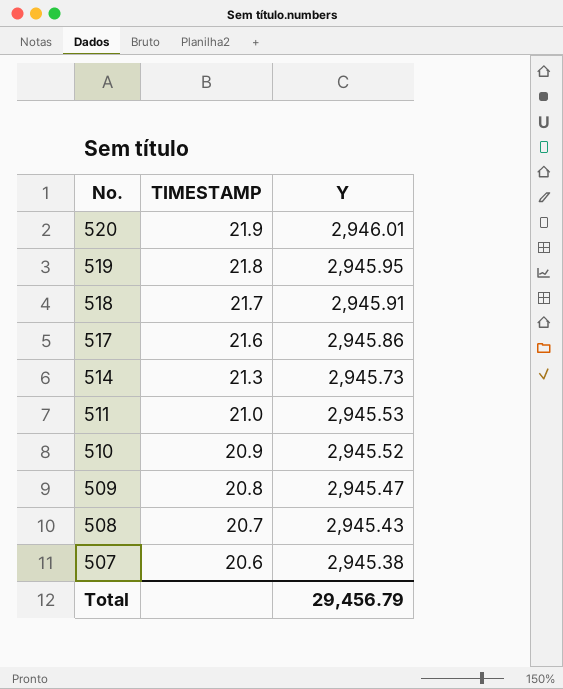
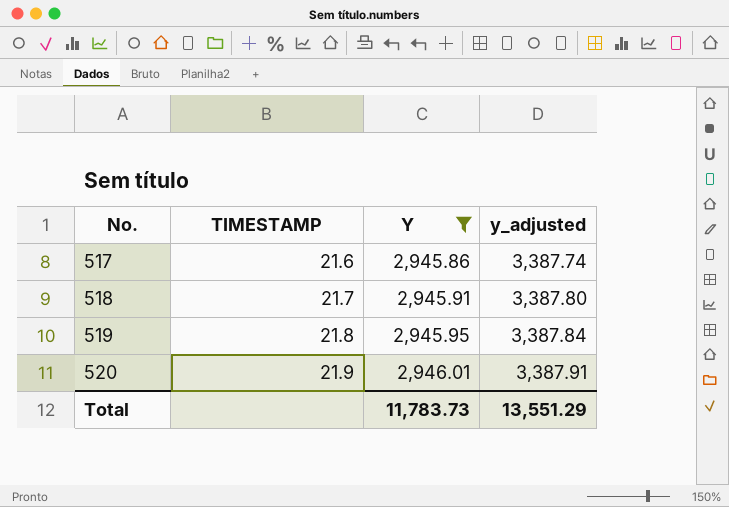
filter: none -> Y >= 2,945.86
row order: No. descending -> No. ascending
column y_adjusted | formula: none -> [Y] * 1.15
Total | Y: 29,456.79 -> 11,783.73

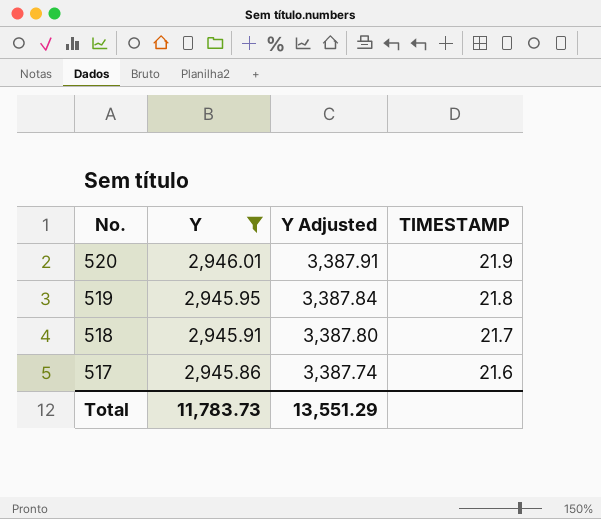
row order: No. ascending -> No. descending
column name: y_adjusted -> Y Adjusted
column TIMESTAMP | position: 2 -> 4

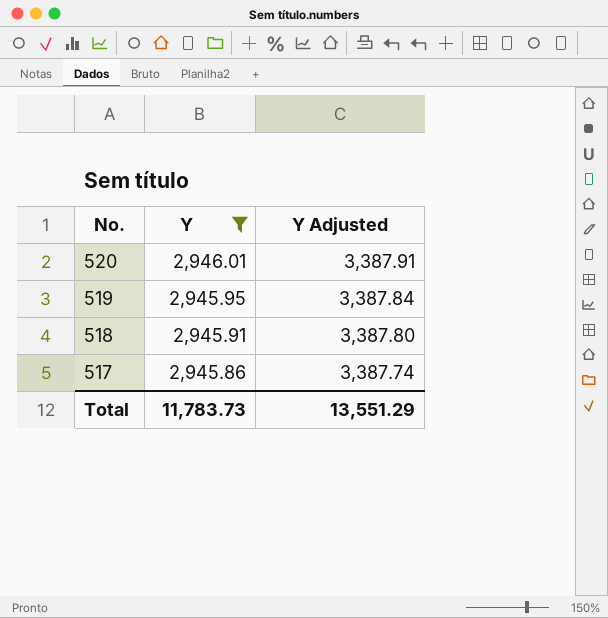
column TIMESTAMP | position: 4 -> none

